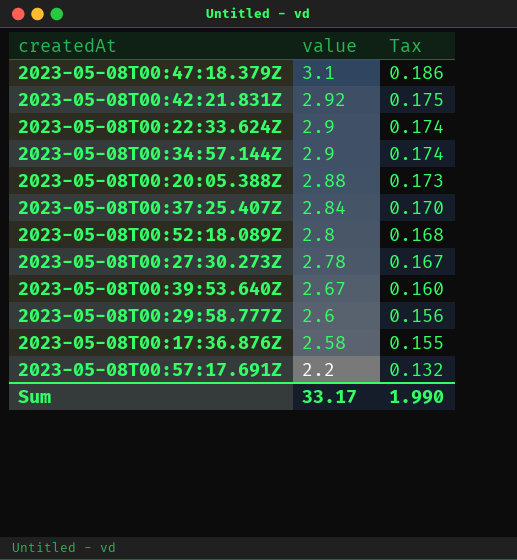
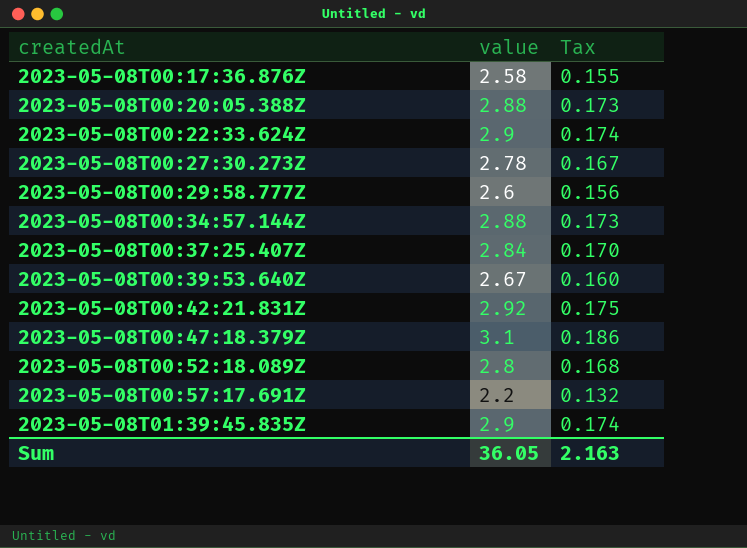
row order: value descending -> createdAt ascending
2023-05-08T00:34:57.144Z | value: 2.9 -> 2.88
2023-05-08T00:34:57.144Z | Tax: 0.174 -> 0.173
row 2023-05-08T01:39:45.835Z: none -> 2.9 | 0.174
Sum | value: 33.17 -> 36.05
Sum | Tax: 1.990 -> 2.163

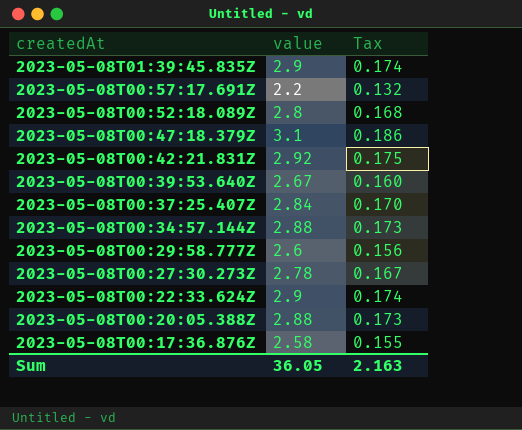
row order: createdAt ascending -> createdAt descending

